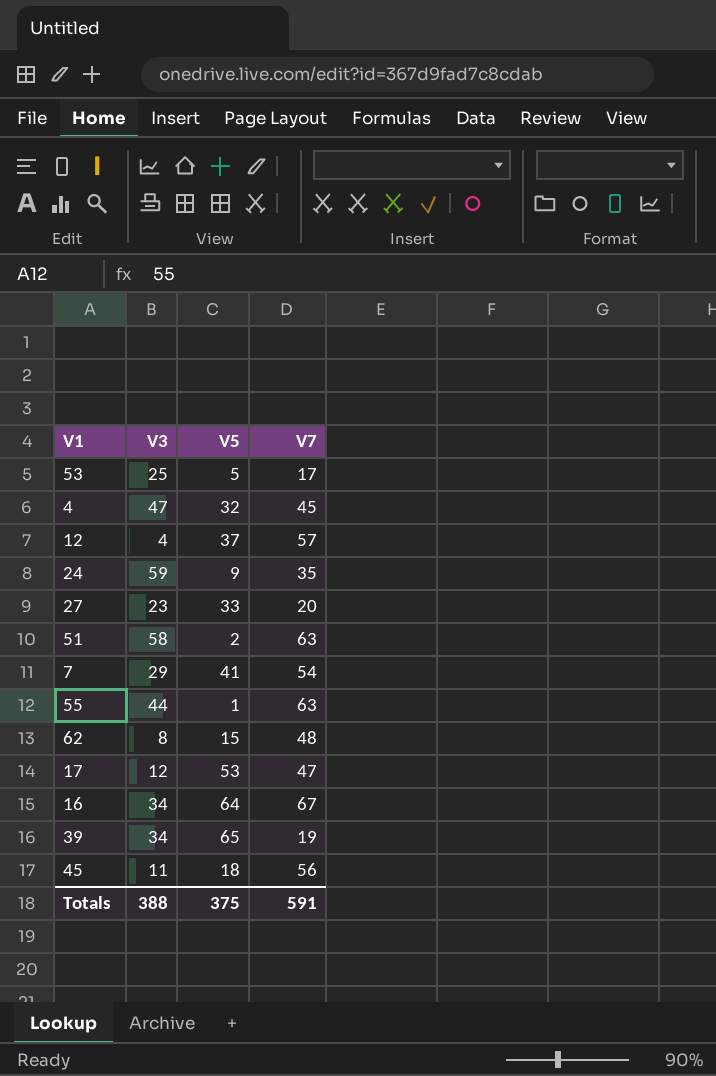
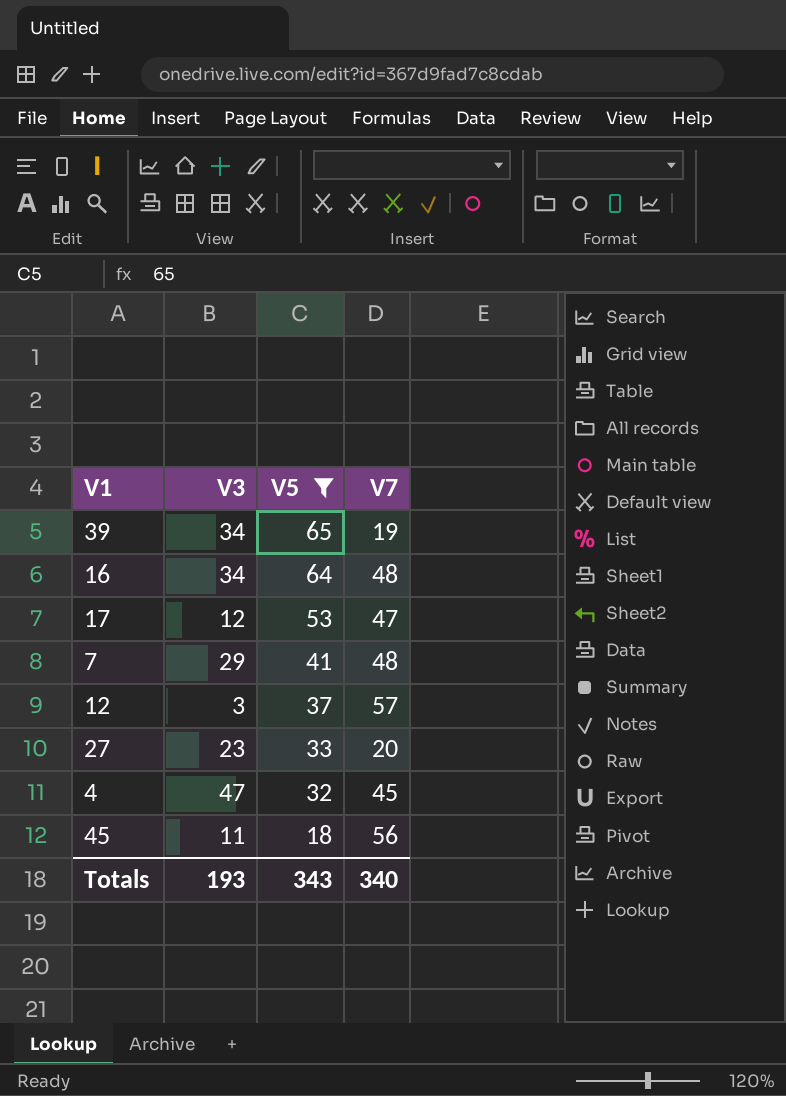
filter: none -> V5 >= 18
row order: none -> V5 descending
16 | V7: 67 -> 48
7 | V7: 54 -> 48
12 | V3: 4 -> 3
Totals | V3: 388 -> 193
Totals | V5: 375 -> 343
Totals | V7: 591 -> 340

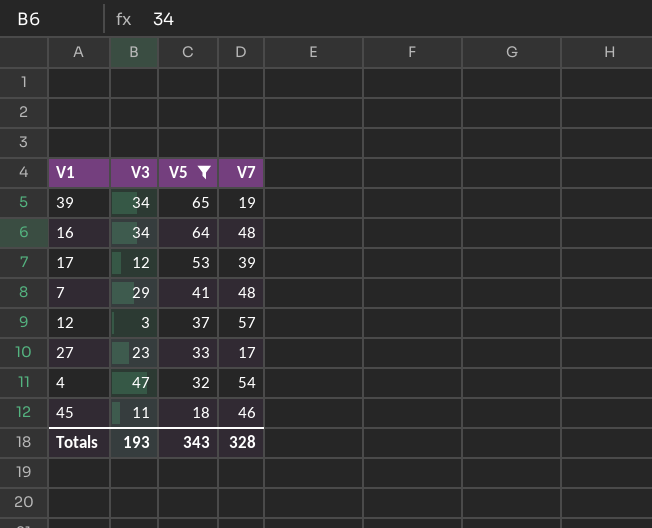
17 | V7: 47 -> 39
27 | V7: 20 -> 17
4 | V7: 45 -> 54
45 | V7: 56 -> 46
Totals | V7: 340 -> 328

